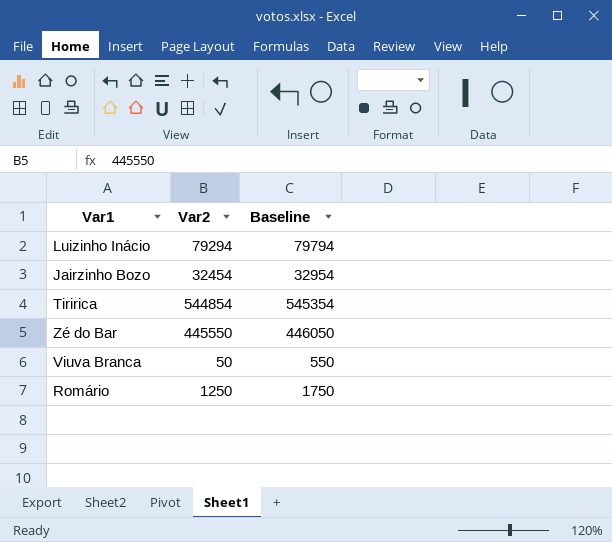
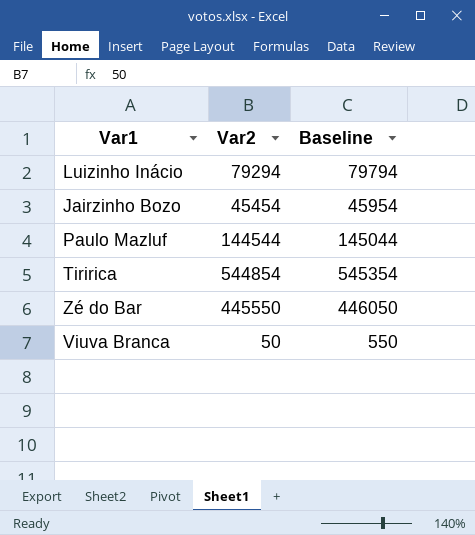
row Romário: 1250 | 1750 -> none
Jairzinho Bozo | Var2: 32454 -> 45454
Jairzinho Bozo | Baseline: 32954 -> 45954
row Paulo Mazluf: none -> 144544 | 145044

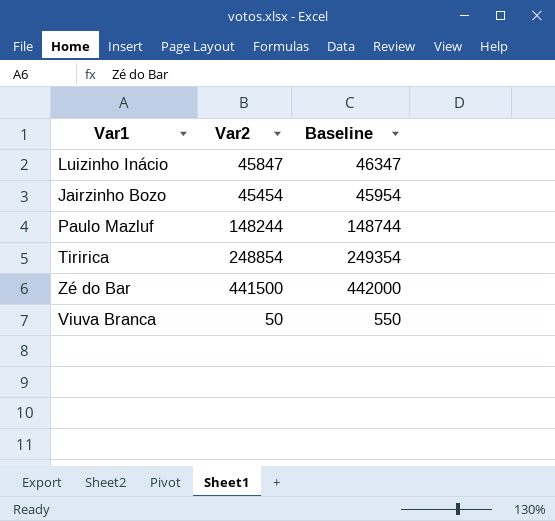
Luizinho Inácio | Var2: 79294 -> 45847
Luizinho Inácio | Baseline: 79794 -> 46347
Paulo Mazluf | Var2: 144544 -> 148244
Paulo Mazluf | Baseline: 145044 -> 148744
Tiririca | Var2: 544854 -> 248854
Tiririca | Baseline: 545354 -> 249354
Zé do Bar | Var2: 445550 -> 441500
Zé do Bar | Baseline: 446050 -> 442000

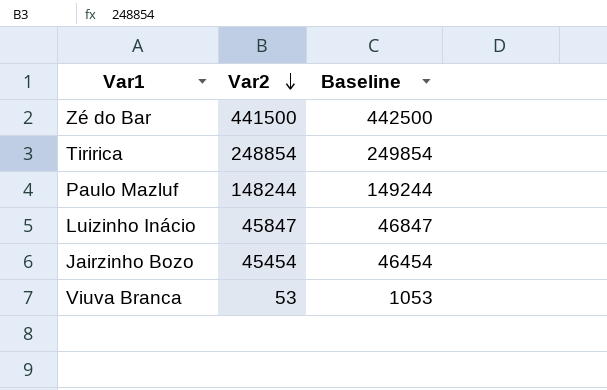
row order: none -> Var2 descending
column Baseline | formula: [Var2] + 500 -> [Var2] + 1000
Viuva Branca | Var2: 50 -> 53

